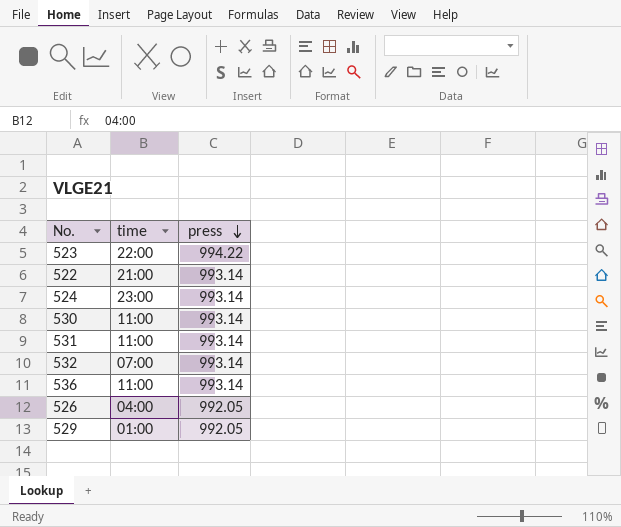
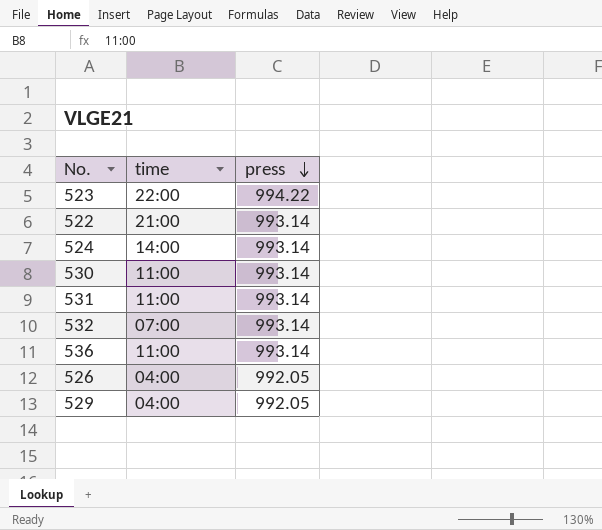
524 | time: 23:00 -> 14:00
529 | time: 01:00 -> 04:00

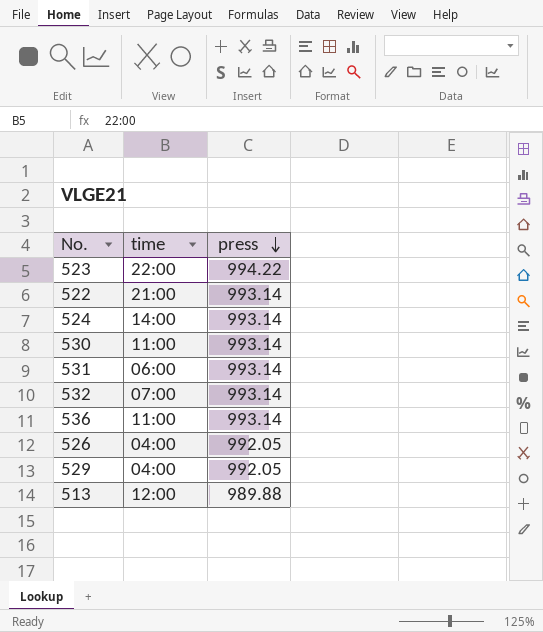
531 | time: 11:00 -> 06:00
row 513: none -> 12:00 | 989.88

